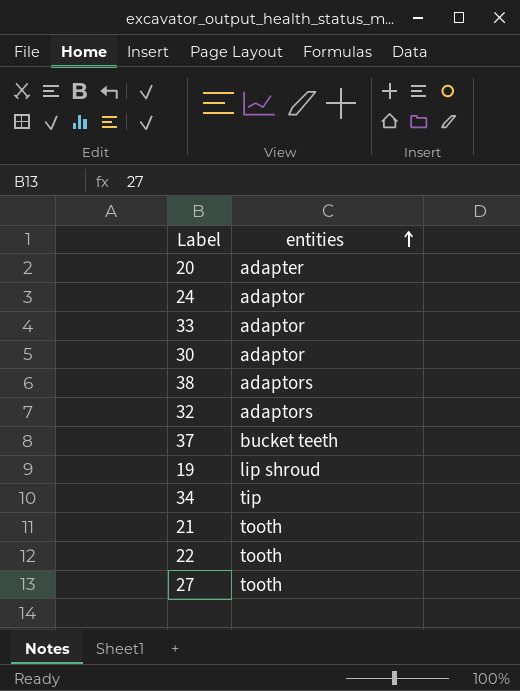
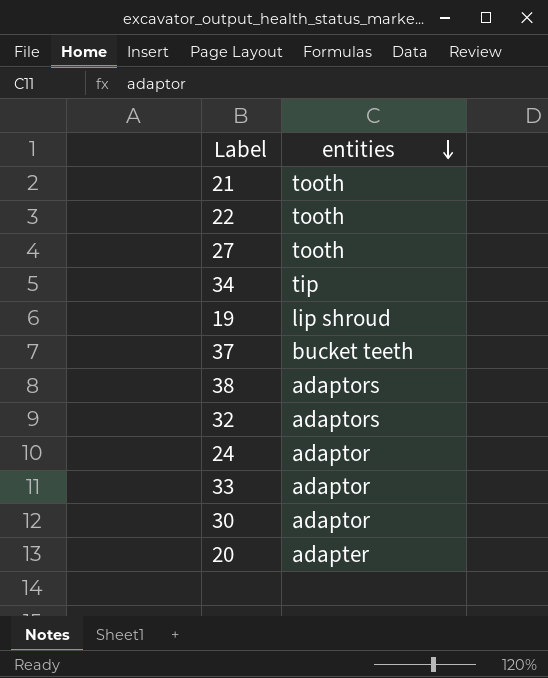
row order: entities ascending -> entities descending

